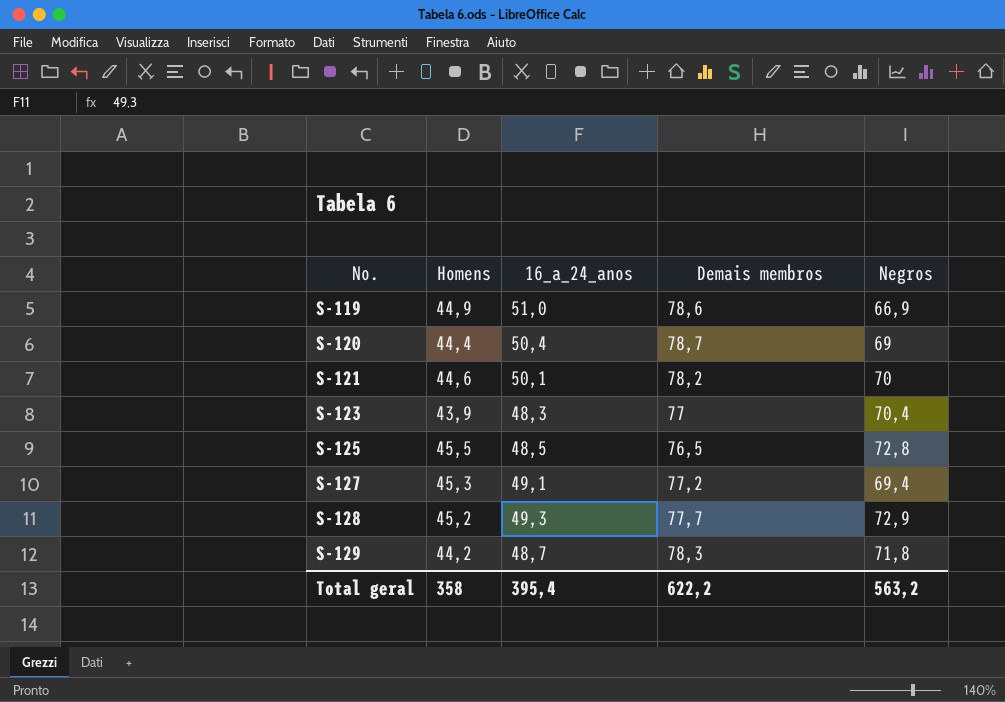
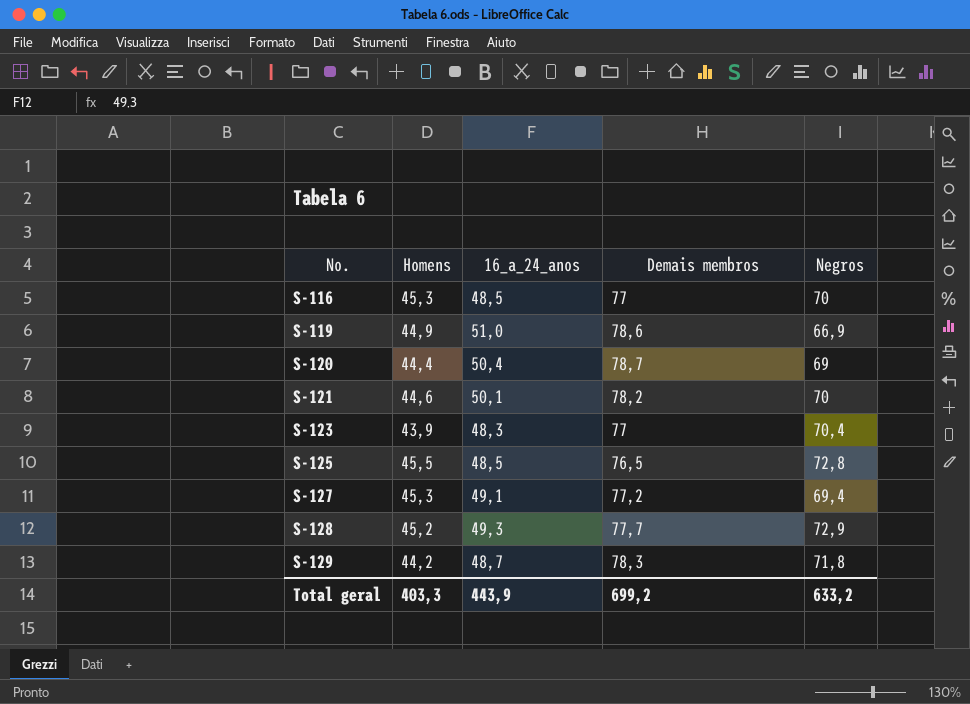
row S-116: none -> 45,3 | 48,5 | 77 | 70
Total geral | Homens: 358 -> 403,3
Total geral | 16_a_24_anos: 395,4 -> 443,9
Total geral | Demais membros: 622,2 -> 699,2
Total geral | Negros: 563,2 -> 633,2

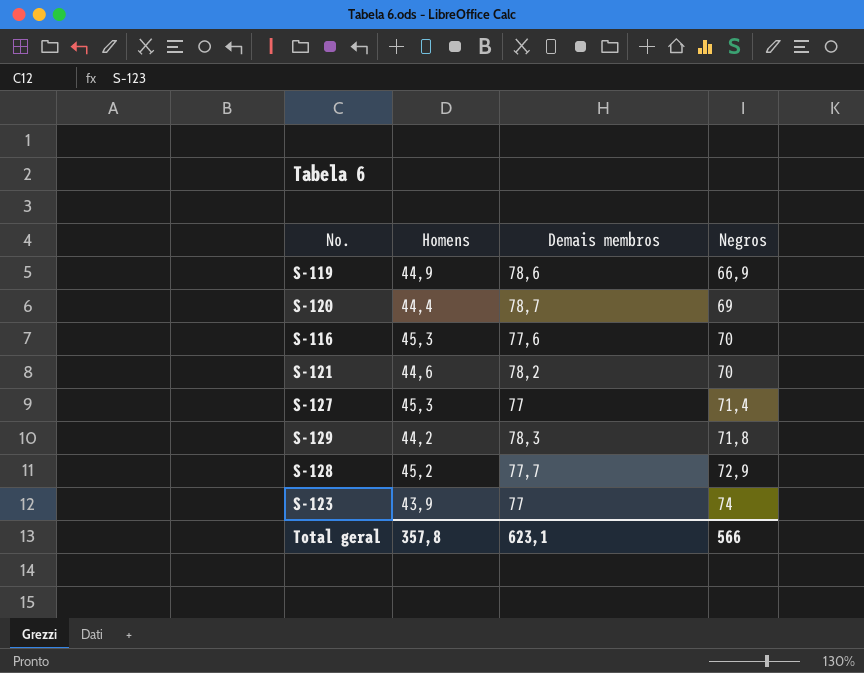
row order: No. ascending -> Negros ascending
column 16_a_24_anos | position: 3 -> none
row S-125: 45,5 | 48,5 | 76,5 | 72,8 -> none
S-116 | Demais membros: 77 -> 77,6
S-127 | Demais membros: 77,2 -> 77
S-127 | Negros: 69,4 -> 71,4
S-123 | Negros: 70,4 -> 74
Total geral | Homens: 403,3 -> 357,8
Total geral | Demais membros: 699,2 -> 623,1
Total geral | Negros: 633,2 -> 566

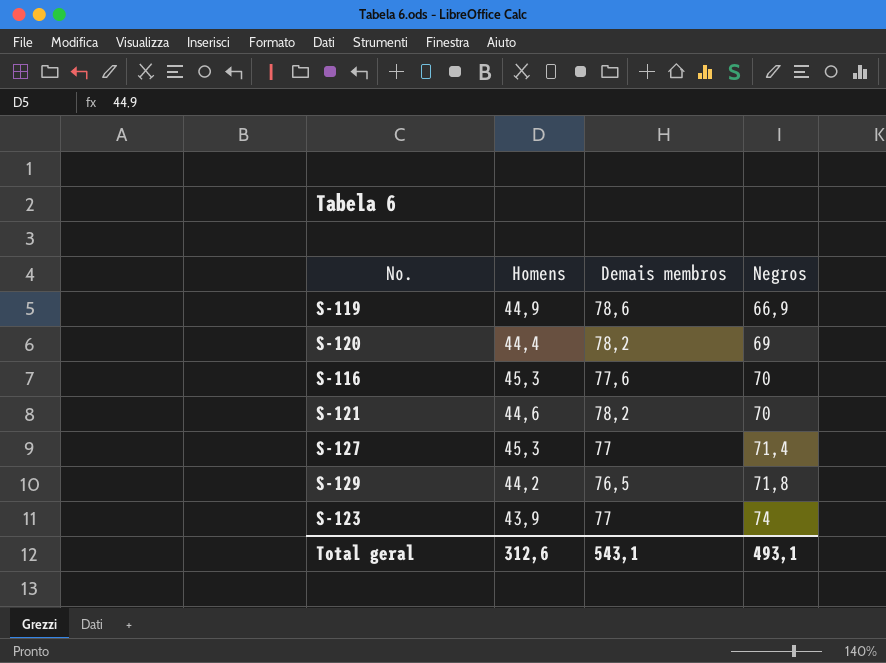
row S-128: 45,2 | 77,7 | 72,9 -> none
S-120 | Demais membros: 78,7 -> 78,2
S-129 | Demais membros: 78,3 -> 76,5
Total geral | Homens: 357,8 -> 312,6
Total geral | Demais membros: 623,1 -> 543,1
Total geral | Negros: 566 -> 493,1

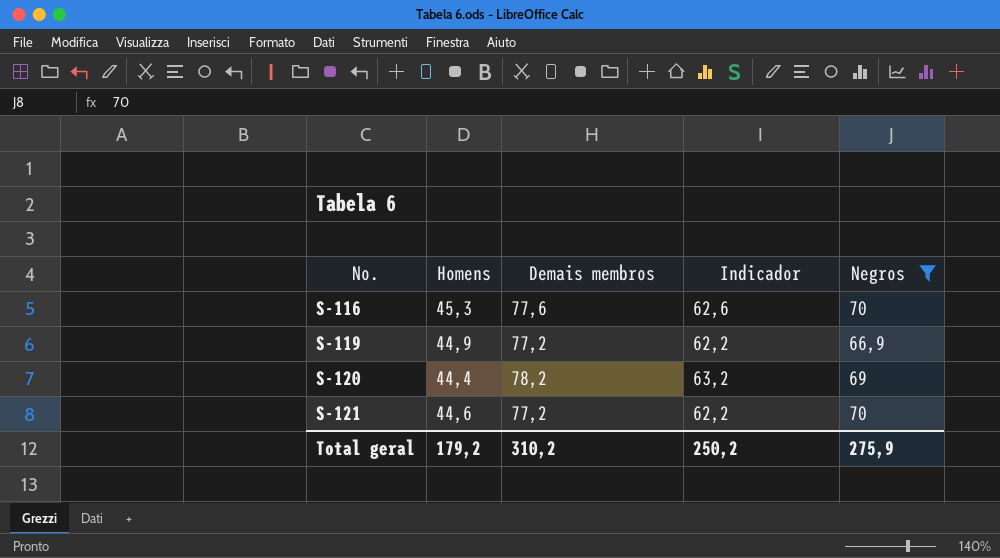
filter: none -> Negros <= 70
row order: Negros ascending -> No. ascending
column Indicador | formula: none -> [Demais membros] - 15
S-119 | Demais membros: 78,6 -> 77,2
S-121 | Demais membros: 78,2 -> 77,2
Total geral | Homens: 312,6 -> 179,2
Total geral | Demais membros: 543,1 -> 310,2
Total geral | Negros: 493,1 -> 275,9

